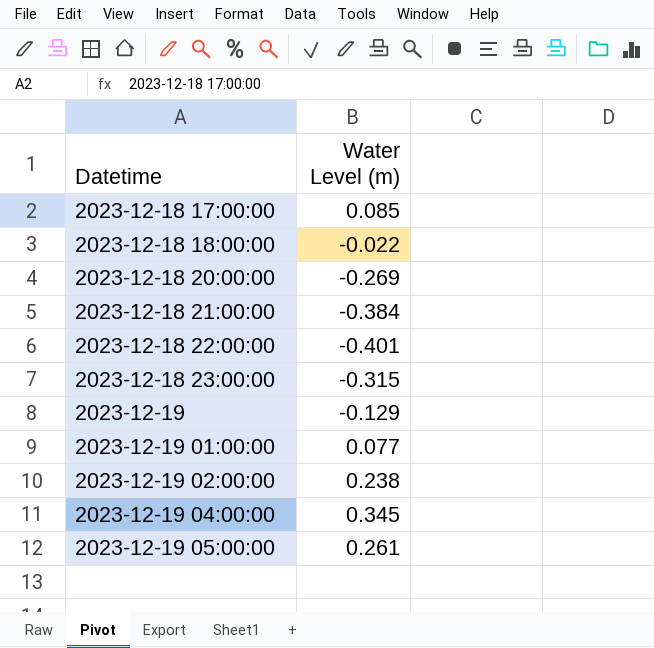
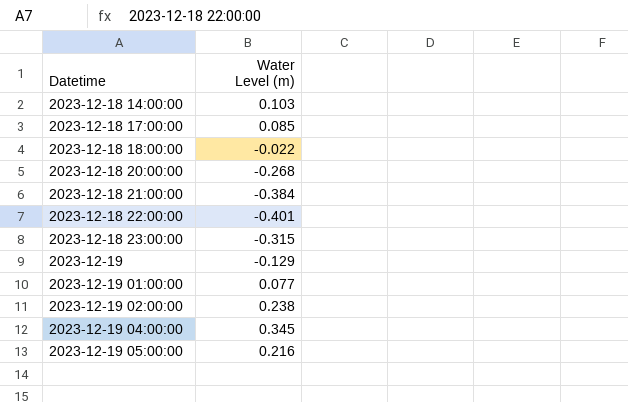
row 2023-12-18 14:00:00: none -> 0.103
2023-12-18 20:00:00 | Water Level (m): -0.269 -> -0.268
2023-12-19 05:00:00 | Water Level (m): 0.261 -> 0.216

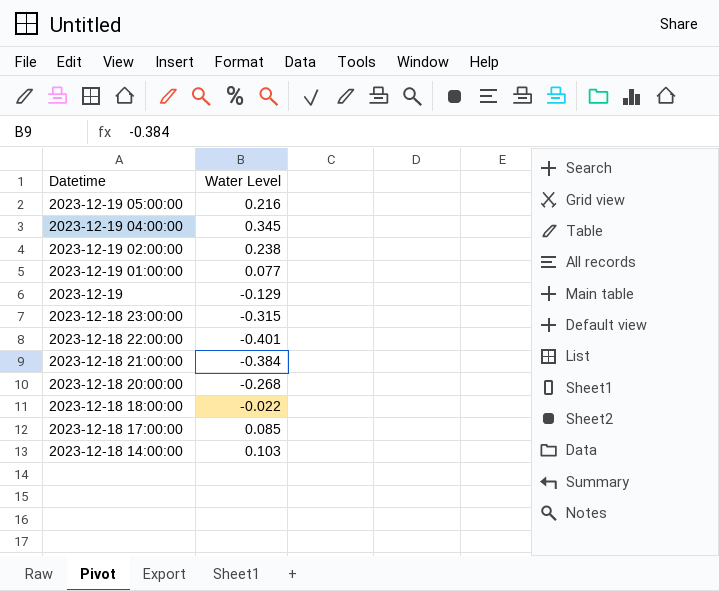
row order: Datetime ascending -> Datetime descending
column name: Water Level (m) -> Water Level

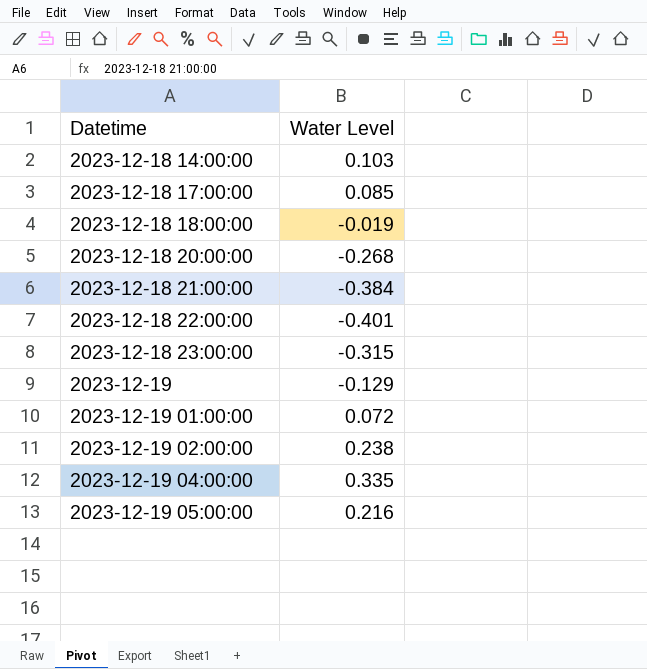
row order: Datetime descending -> Datetime ascending
2023-12-18 18:00:00 | Water Level: -0.022 -> -0.019
2023-12-19 01:00:00 | Water Level: 0.077 -> 0.072
2023-12-19 04:00:00 | Water Level: 0.345 -> 0.335

